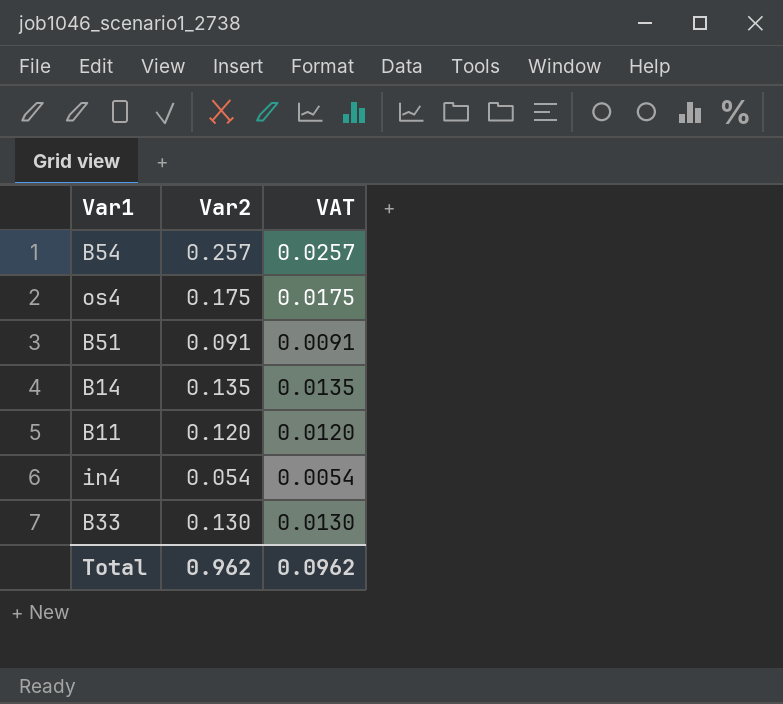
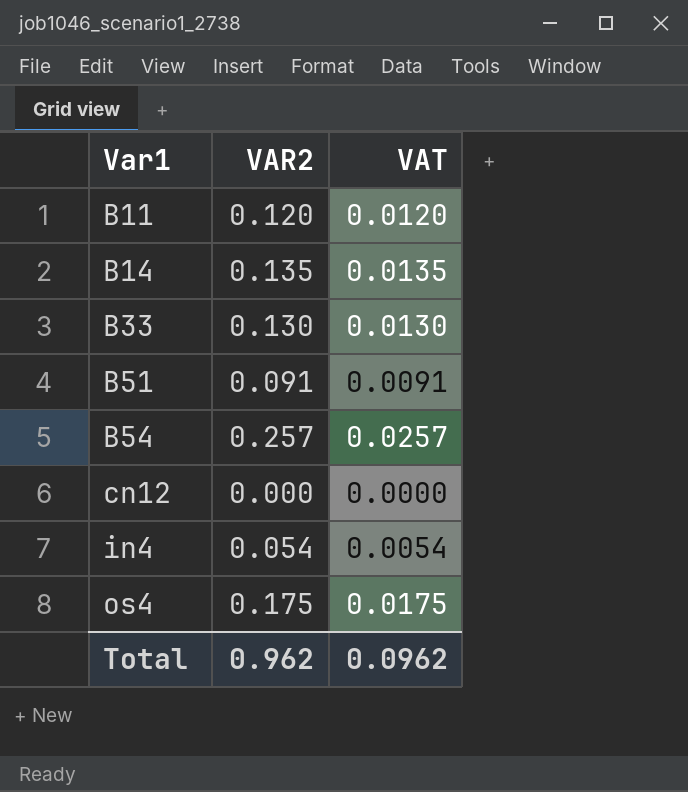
row order: none -> Var1 ascending
column name: Var2 -> VAR2
row cn12: none -> 0.000 | 0.0000

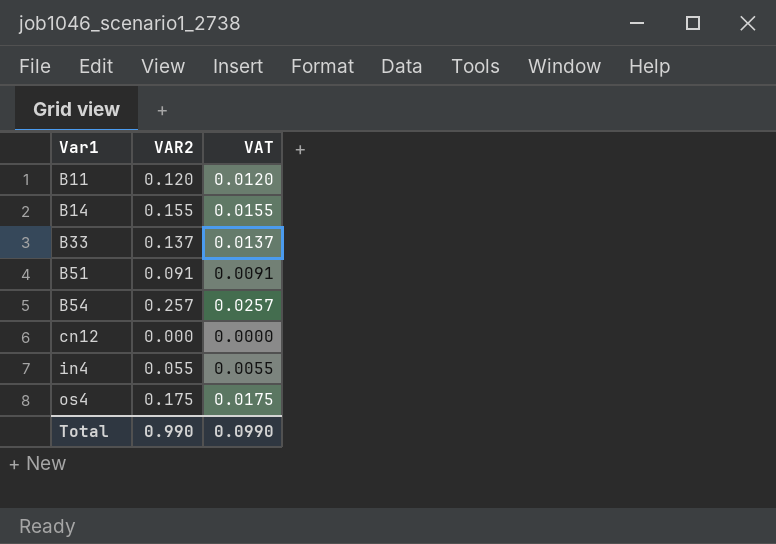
B14 | VAR2: 0.135 -> 0.155
B14 | VAT: 0.0135 -> 0.0155
B33 | VAR2: 0.130 -> 0.137
B33 | VAT: 0.0130 -> 0.0137
in4 | VAR2: 0.054 -> 0.055
in4 | VAT: 0.0054 -> 0.0055
Total | VAR2: 0.962 -> 0.990
Total | VAT: 0.0962 -> 0.0990

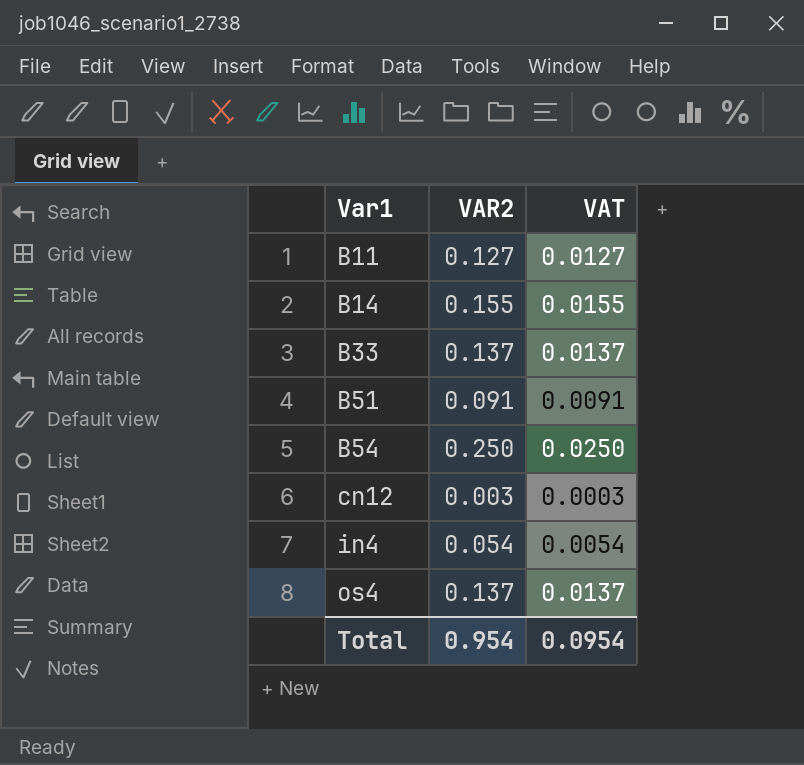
B11 | VAR2: 0.120 -> 0.127
B11 | VAT: 0.0120 -> 0.0127
B54 | VAR2: 0.257 -> 0.250
B54 | VAT: 0.0257 -> 0.0250
cn12 | VAR2: 0.000 -> 0.003
cn12 | VAT: 0.0000 -> 0.0003
in4 | VAR2: 0.055 -> 0.054
in4 | VAT: 0.0055 -> 0.0054
os4 | VAR2: 0.175 -> 0.137
os4 | VAT: 0.0175 -> 0.0137
Total | VAR2: 0.990 -> 0.954
Total | VAT: 0.0990 -> 0.0954

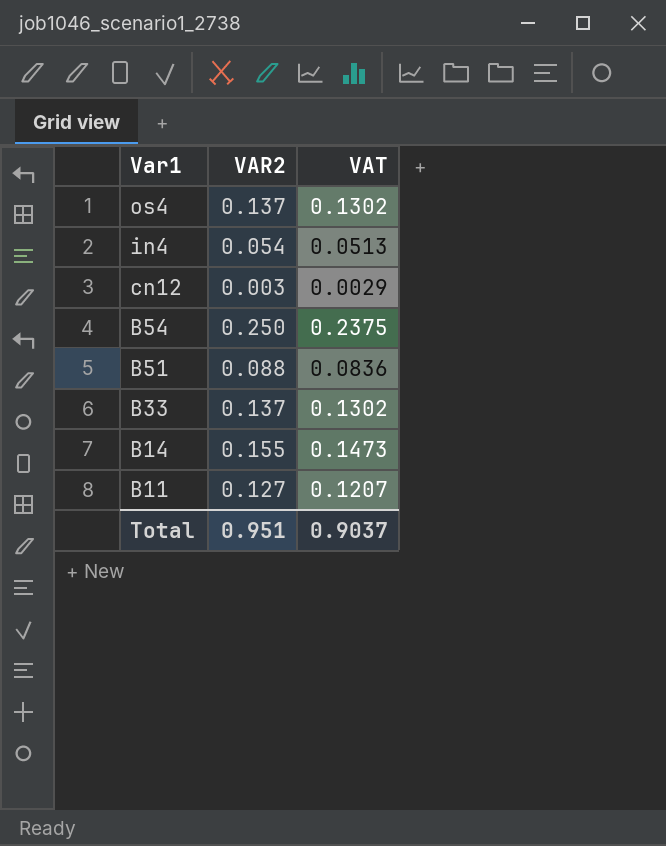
row order: Var1 ascending -> Var1 descending
column VAT | formula: [VAR2] * 0.1 -> [VAR2] * 0.95
B51 | VAR2: 0.091 -> 0.088
Total | VAR2: 0.954 -> 0.951
Total | VAT: 0.0954 -> 0.9037

